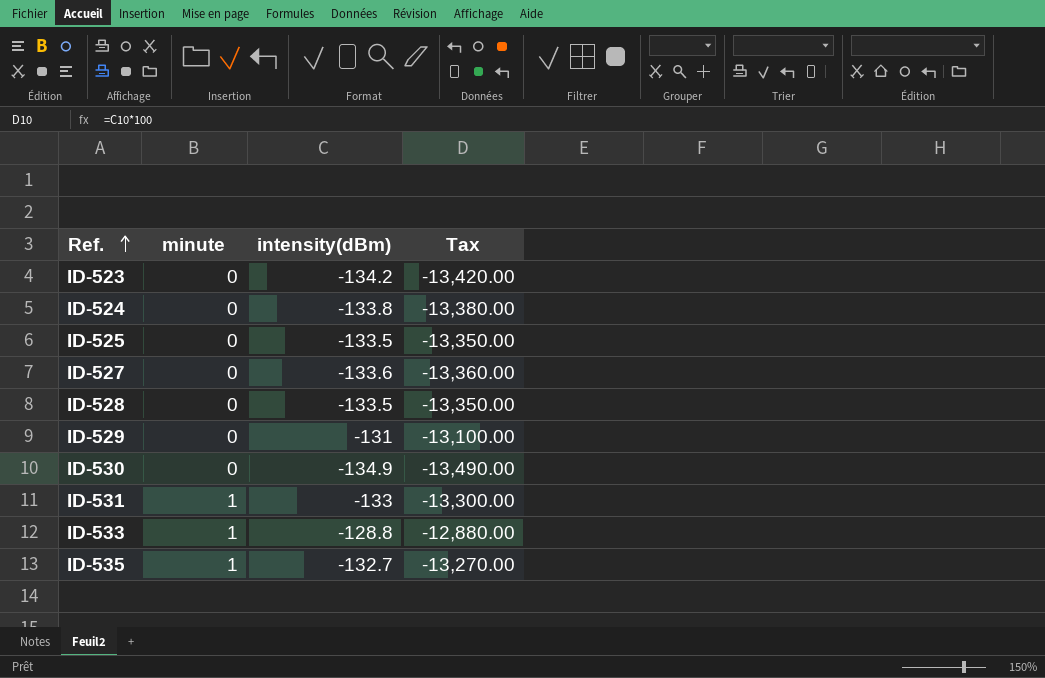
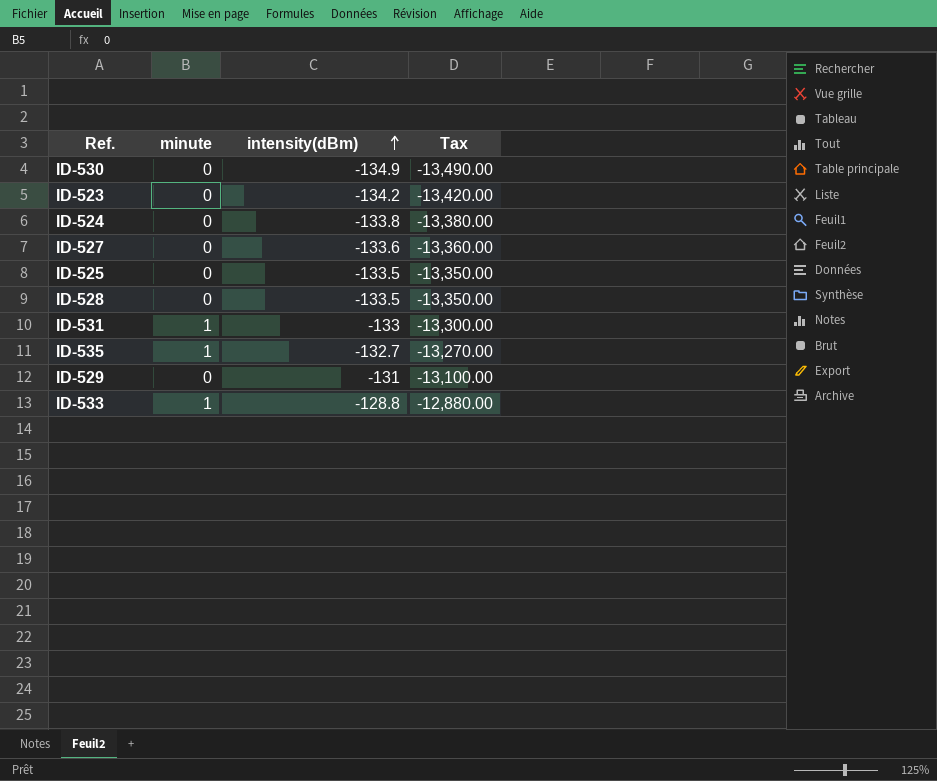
row order: Ref. ascending -> intensity(dBm) ascending

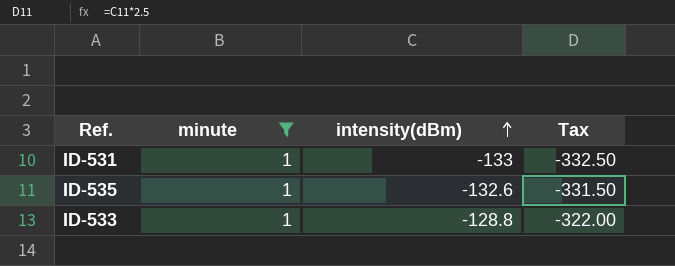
filter: none -> minute = 1
column Tax | formula: [intensity(dBm)] * 100 -> [intensity(dBm)] * 2.5
ID-535 | intensity(dBm): -132.7 -> -132.6

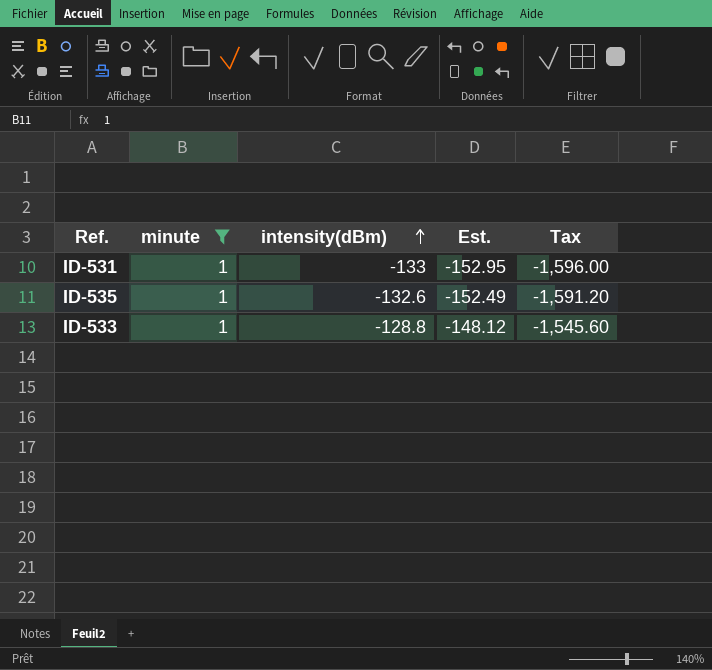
column Est. | formula: none -> [intensity(dBm)] * 1.15
column Tax | formula: [intensity(dBm)] * 2.5 -> [intensity(dBm)] * 12

